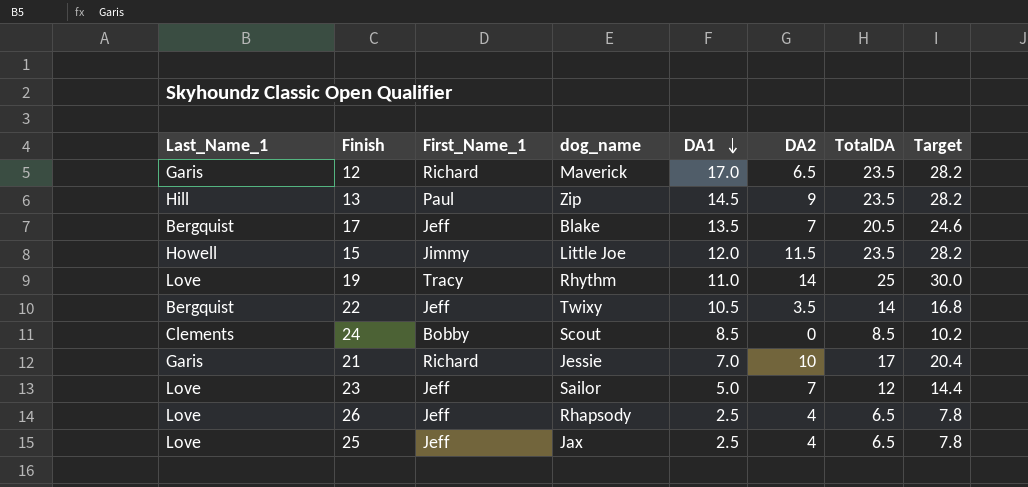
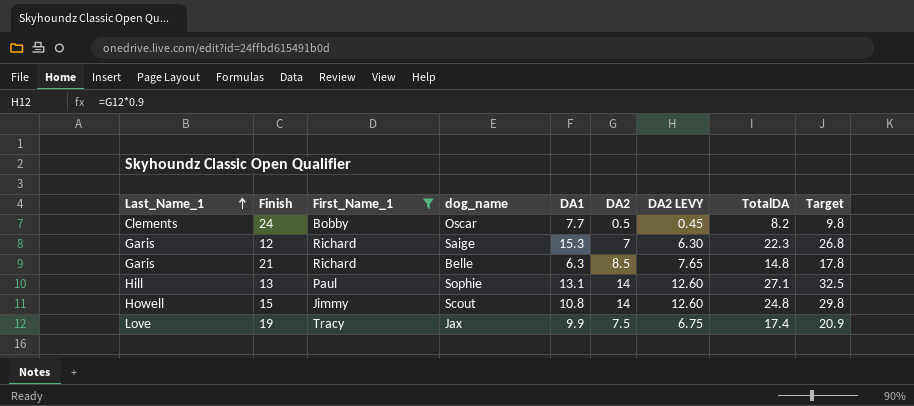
filter: none -> First_Name_1 != Jeff
row order: DA1 descending -> Last_Name_1 ascending
column DA2 LEVY | formula: none -> [DA2] * 0.9
24 | dog_name: Scout -> Oscar
24 | DA1: 8.5 -> 7.7
24 | DA2: 0 -> 0.5
24 | TotalDA: 8.5 -> 8.2
24 | Target: 10.2 -> 9.8
12 | dog_name: Maverick -> Saige
12 | DA1: 17.0 -> 15.3
12 | DA2: 6.5 -> 7
12 | TotalDA: 23.5 -> 22.3
12 | Target: 28.2 -> 26.8
21 | dog_name: Jessie -> Belle
21 | DA1: 7.0 -> 6.3
21 | DA2: 10 -> 8.5
21 | TotalDA: 17 -> 14.8
21 | Target: 20.4 -> 17.8
13 | dog_name: Zip -> Sophie
13 | DA1: 14.5 -> 13.1
13 | DA2: 9 -> 14
13 | TotalDA: 23.5 -> 27.1
13 | Target: 28.2 -> 32.5
15 | dog_name: Little Joe -> Scout
15 | DA1: 12.0 -> 10.8
15 | DA2: 11.5 -> 14
15 | TotalDA: 23.5 -> 24.8
15 | Target: 28.2 -> 29.8
19 | dog_name: Rhythm -> Jax
19 | DA1: 11.0 -> 9.9
19 | DA2: 14 -> 7.5
19 | TotalDA: 25 -> 17.4
19 | Target: 30.0 -> 20.9

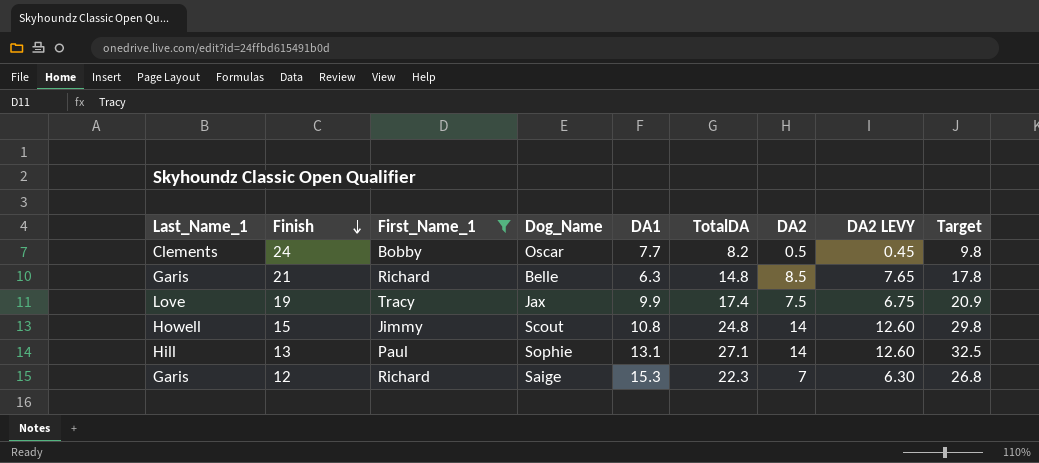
row order: Last_Name_1 ascending -> Finish descending
column name: dog_name -> Dog_Name
column TotalDA | position: 8 -> 6

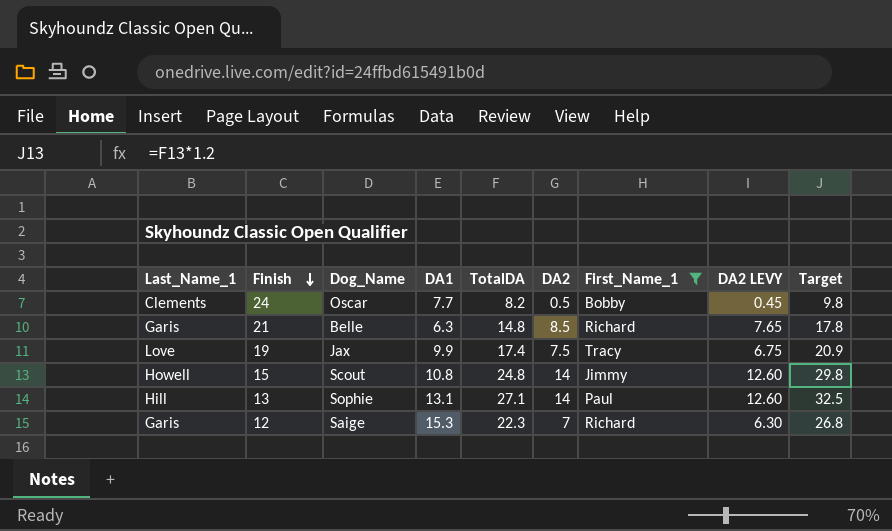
column First_Name_1 | position: 3 -> 7

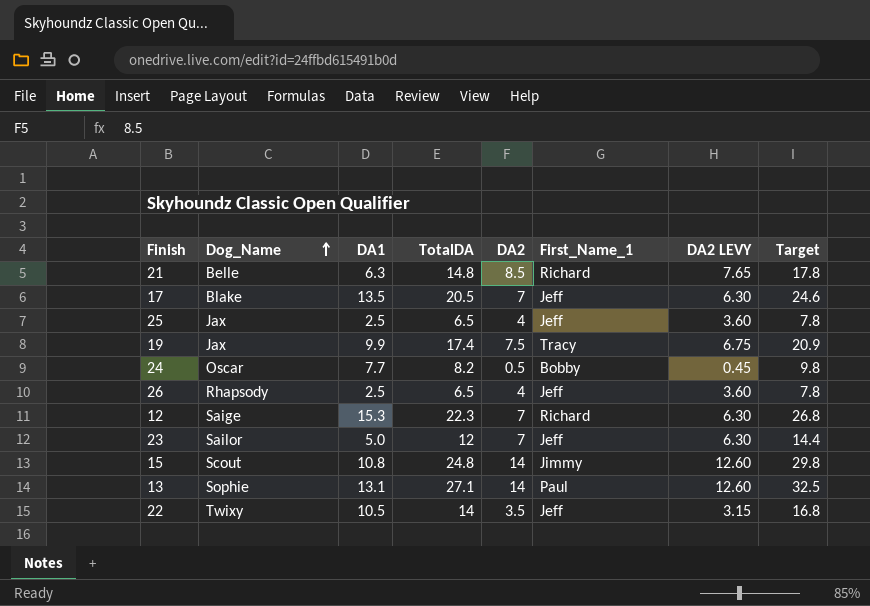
filter: First_Name_1 != Jeff -> none
row order: Finish descending -> Dog_Name ascending
column Last_Name_1 | position: 1 -> none

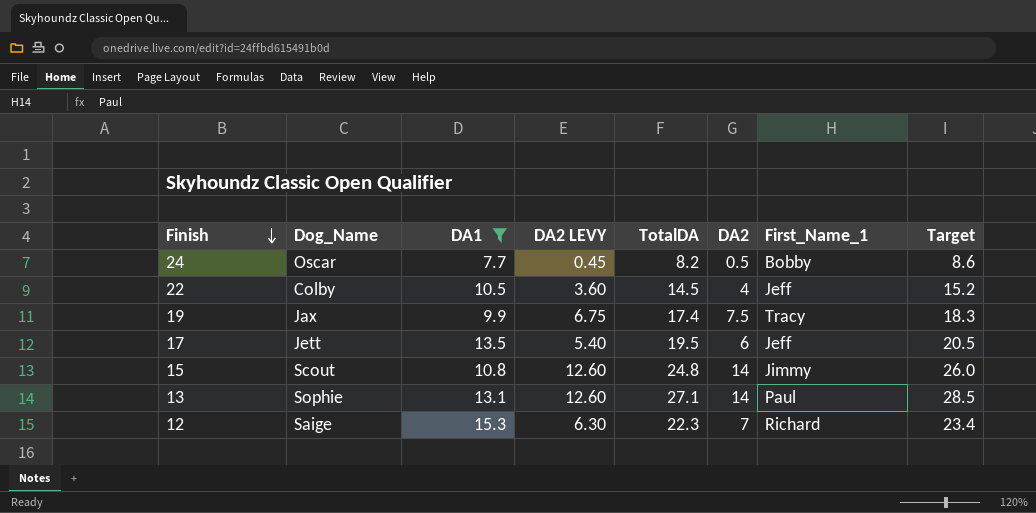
filter: none -> DA1 >= 7.7
row order: Dog_Name ascending -> Finish descending
column DA2 LEVY | position: 7 -> 4
column Target | formula: [TotalDA] * 1.2 -> [TotalDA] * 1.05
22 | Dog_Name: Twixy -> Colby
22 | DA2 LEVY: 3.15 -> 3.60
22 | TotalDA: 14 -> 14.5
22 | DA2: 3.5 -> 4
17 | Dog_Name: Blake -> Jett
17 | DA2 LEVY: 6.30 -> 5.40
17 | TotalDA: 20.5 -> 19.5
17 | DA2: 7 -> 6

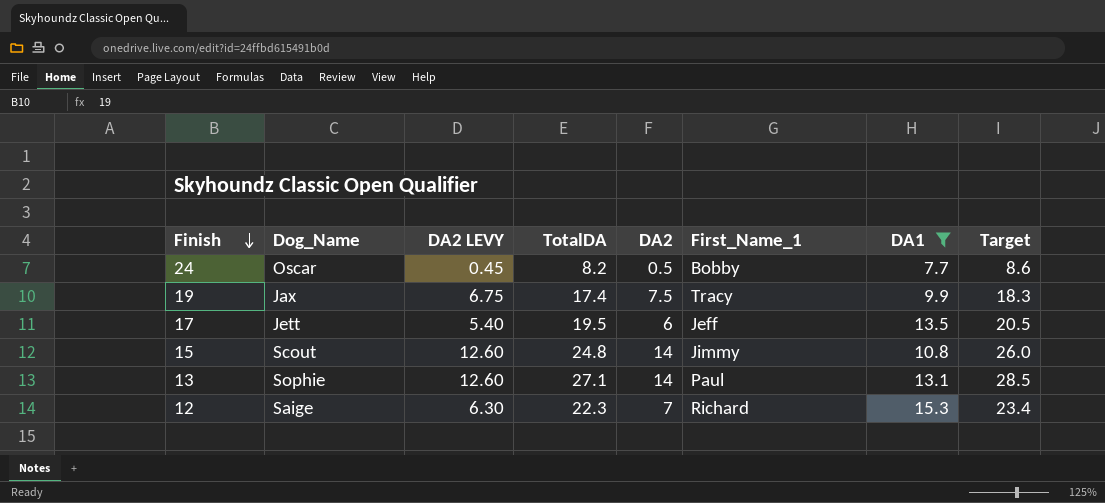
column DA1 | position: 3 -> 7
row 22: Colby | 10.5 | 3.60 | 14.5 | 4 | Jeff | 15.2 -> none

